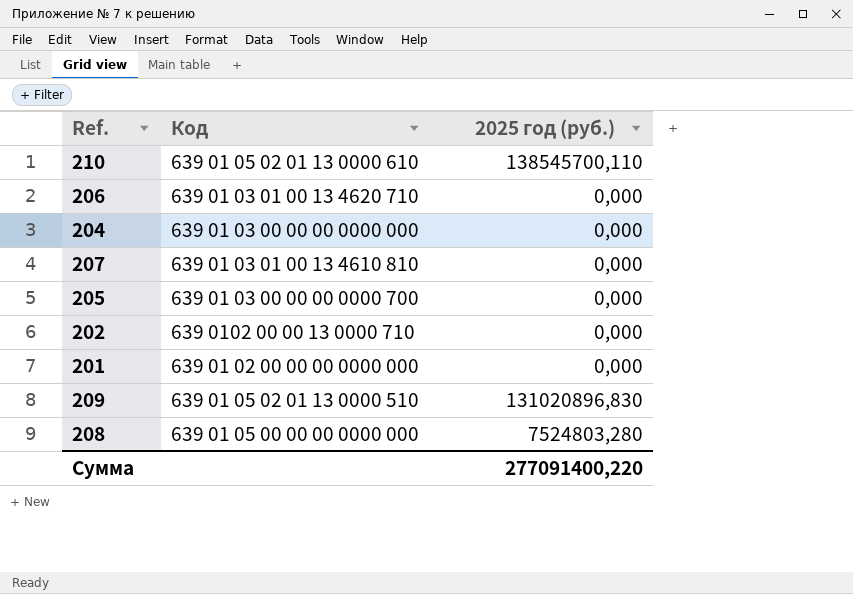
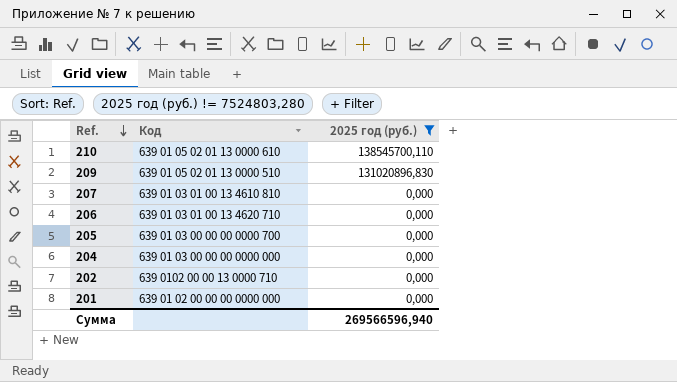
filter: none -> 2025 год (руб.) != 7524803,280
row order: none -> Ref. descending
Сумма | 2025 год (руб.): 277091400,220 -> 269566596,940

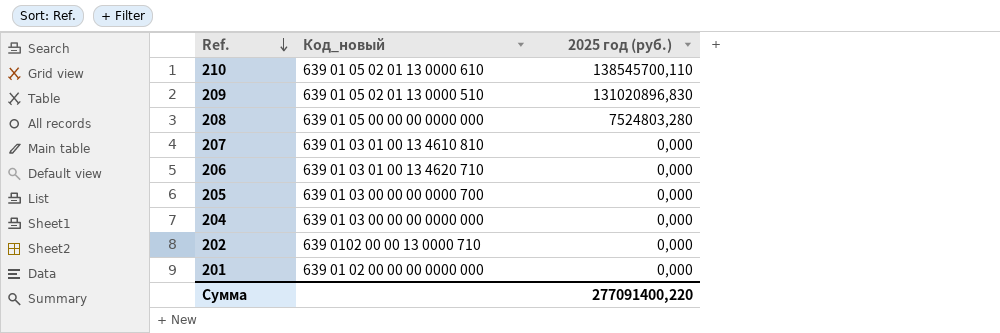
filter: 2025 год (руб.) != 7524803,280 -> none
column name: Код -> Код_новый
Сумма | 2025 год (руб.): 269566596,940 -> 277091400,220

